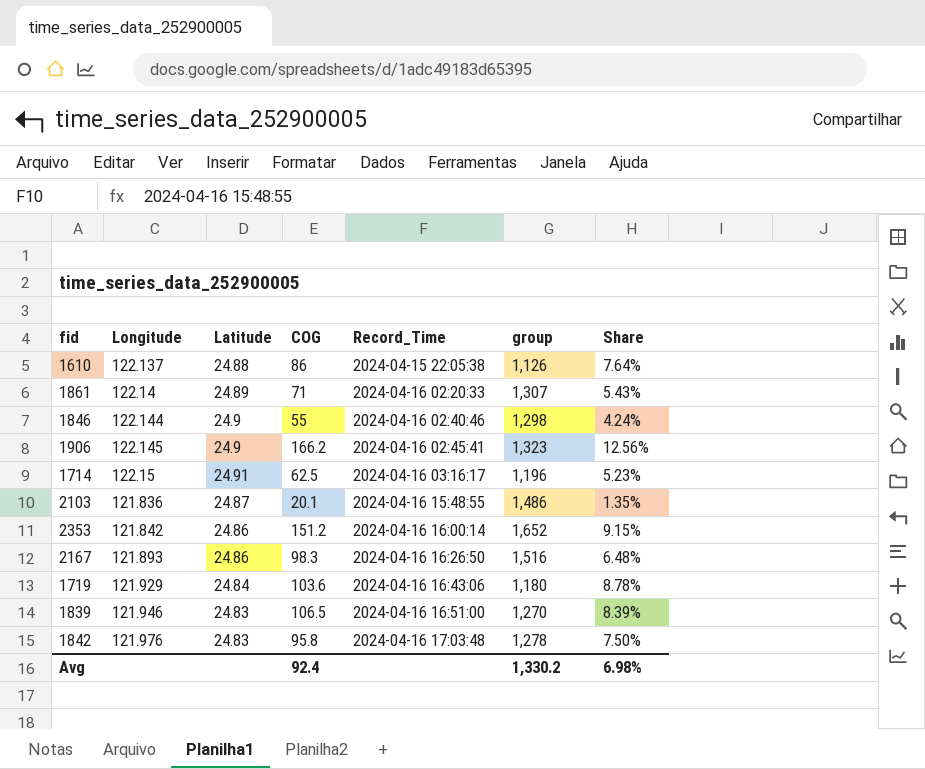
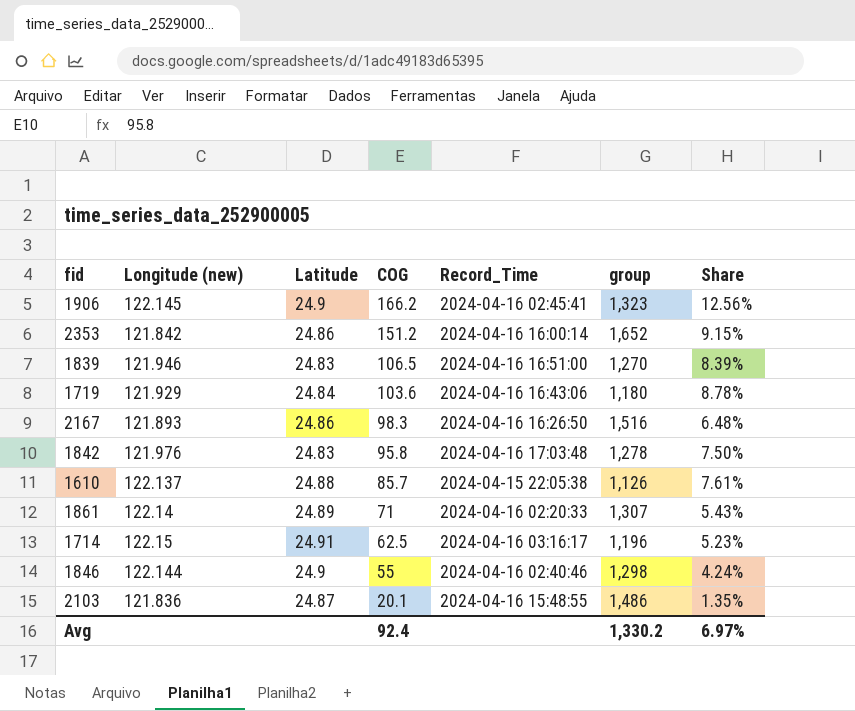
row order: Record_Time ascending -> COG descending
column name: Longitude -> Longitude (new)
1610 | COG: 86 -> 85.7
1610 | Share: 7.64% -> 7.61%
Avg | Share: 6.98% -> 6.97%

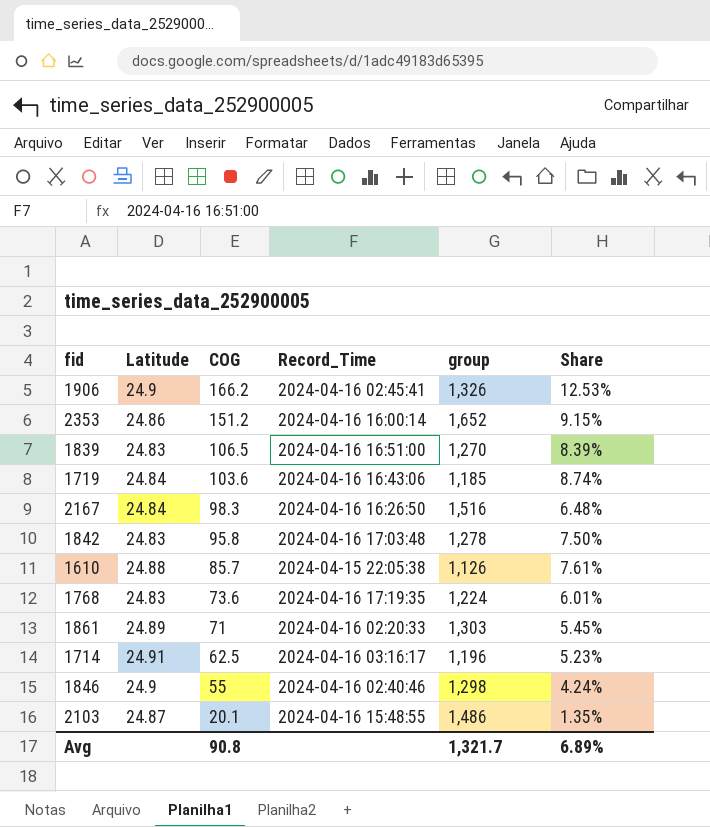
column Longitude (new) | position: 2 -> none
1906 | group: 1,323 -> 1,326
1906 | Share: 12.56% -> 12.53%
1719 | group: 1,180 -> 1,185
1719 | Share: 8.78% -> 8.74%
2167 | Latitude: 24.86 -> 24.84
row 1768: none -> 24.83 | 73.6 | 2024-04-16 17:19:35 | 1,224 | 6.01%
1861 | group: 1,307 -> 1,303
1861 | Share: 5.43% -> 5.45%
Avg | COG: 92.4 -> 90.8
Avg | group: 1,330.2 -> 1,321.7
Avg | Share: 6.97% -> 6.89%

